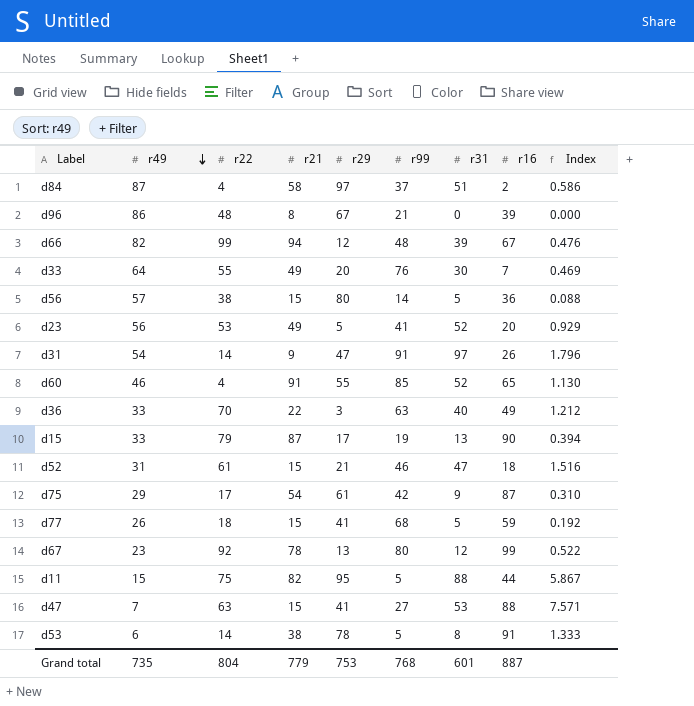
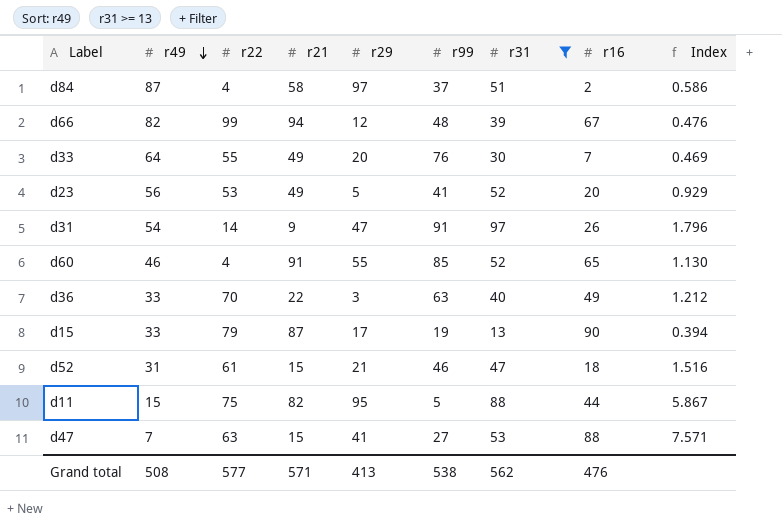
filter: none -> r31 >= 13
Grand total | r49: 735 -> 508
Grand total | r22: 804 -> 577
Grand total | r21: 779 -> 571
Grand total | r29: 753 -> 413
Grand total | r99: 768 -> 538
Grand total | r31: 601 -> 562
Grand total | r16: 887 -> 476

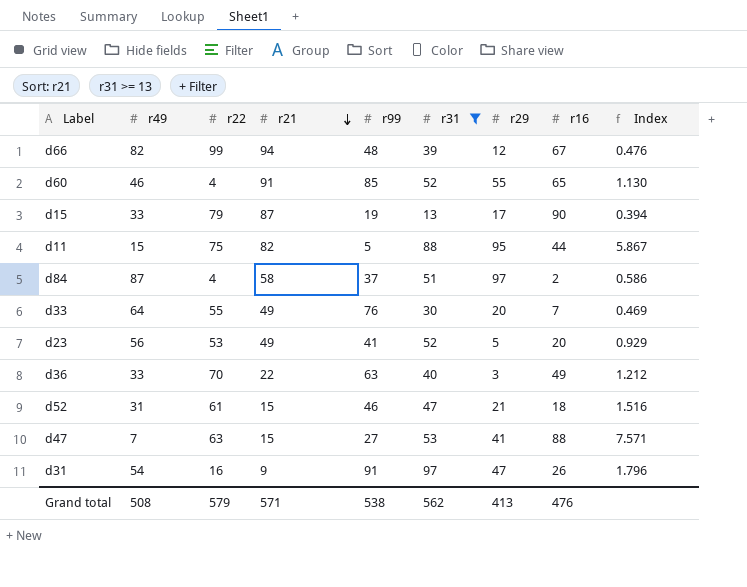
row order: r49 descending -> r21 descending
column r29 | position: 5 -> 7
d31 | r22: 14 -> 16
Grand total | r22: 577 -> 579

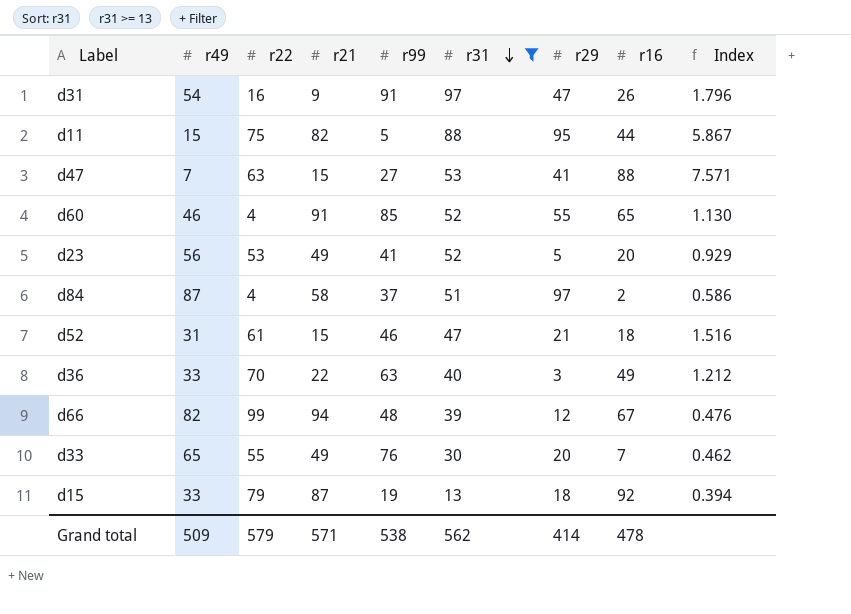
row order: r21 descending -> r31 descending
d33 | r49: 64 -> 65
d33 | Index: 0.469 -> 0.462
d15 | r29: 17 -> 18
d15 | r16: 90 -> 92
Grand total | r49: 508 -> 509
Grand total | r29: 413 -> 414
Grand total | r16: 476 -> 478

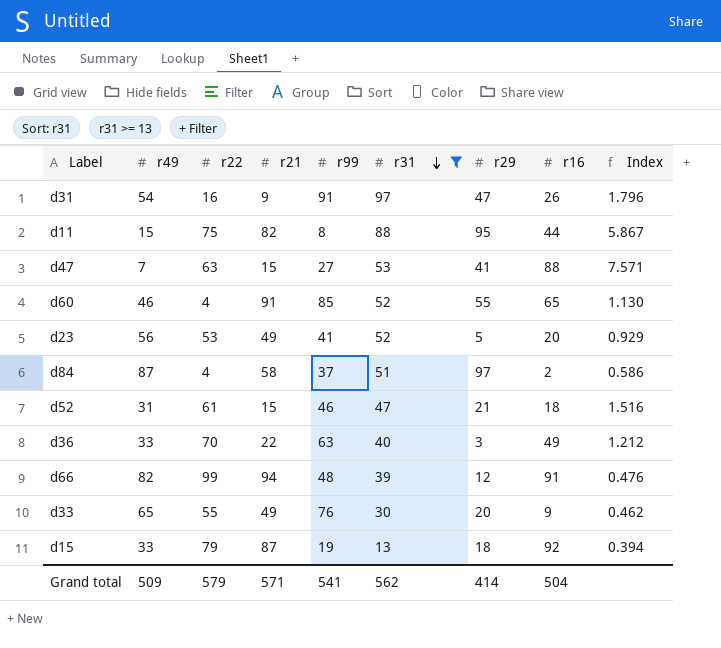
d11 | r99: 5 -> 8
d66 | r16: 67 -> 91
d33 | r16: 7 -> 9
Grand total | r99: 538 -> 541
Grand total | r16: 478 -> 504

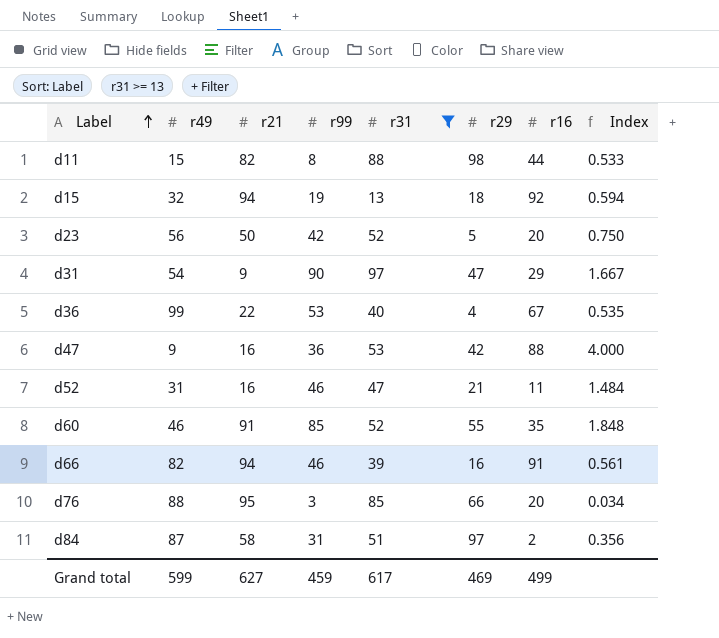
row order: r31 descending -> Label ascending
column r22 | position: 3 -> none
column Index | formula: [r31] / [r49] -> [r99] / [r49]
row d33: 65 | 55 | 49 | 76 | 30 | 20 | 9 | 0.462 -> none
d11 | r29: 95 -> 98
d15 | r49: 33 -> 32
d15 | r21: 87 -> 94
d23 | r21: 49 -> 50
d23 | r99: 41 -> 42
d31 | r99: 91 -> 90
d31 | r16: 26 -> 29
d36 | r49: 33 -> 99
d36 | r99: 63 -> 53
d36 | r29: 3 -> 4
d36 | r16: 49 -> 67
d47 | r49: 7 -> 9
d47 | r21: 15 -> 16
d47 | r99: 27 -> 36
d47 | r29: 41 -> 42
d52 | r21: 15 -> 16
d52 | r16: 18 -> 11
d60 | r16: 65 -> 35
d66 | r99: 48 -> 46
d66 | r29: 12 -> 16
row d76: none -> 88 | 95 | 3 | 85 | 66 | 20 | 0.034
d84 | r99: 37 -> 31
Grand total | r49: 509 -> 599
Grand total | r21: 571 -> 627
Grand total | r99: 541 -> 459
Grand total | r31: 562 -> 617
Grand total | r29: 414 -> 469
Grand total | r16: 504 -> 499

